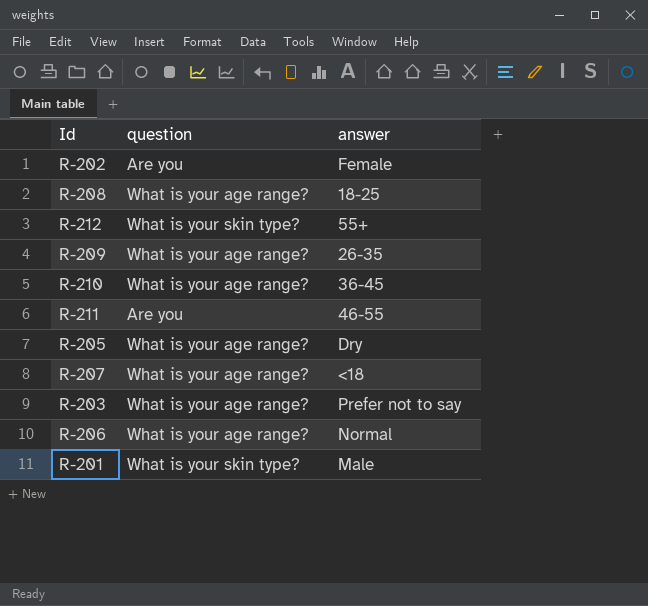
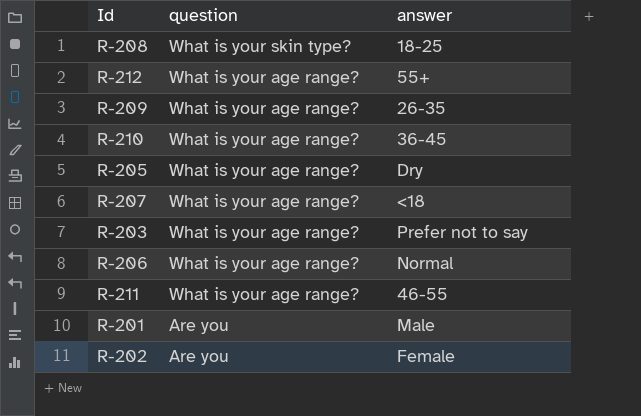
row order: none -> question descending
R-208 | question: What is your age range? -> What is your skin type?
R-212 | question: What is your skin type? -> What is your age range?
R-211 | question: Are you -> What is your age range?
R-201 | question: What is your skin type? -> Are you

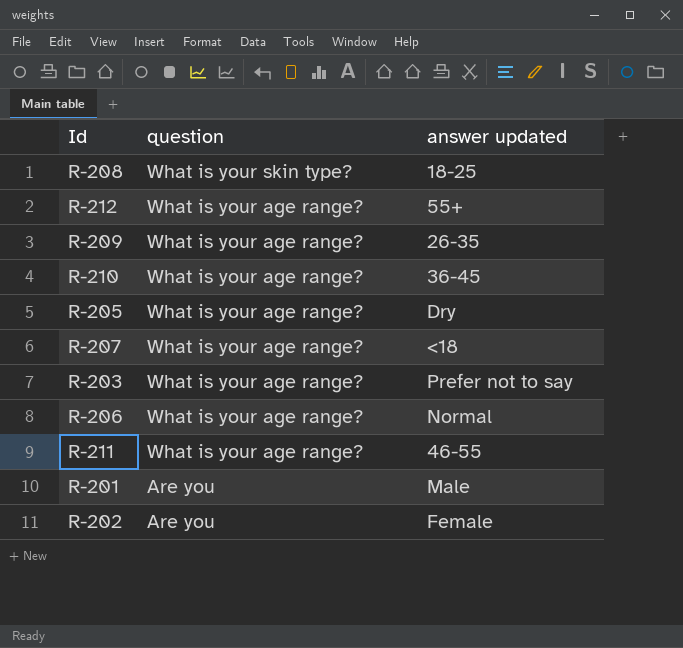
column name: answer -> answer updated

